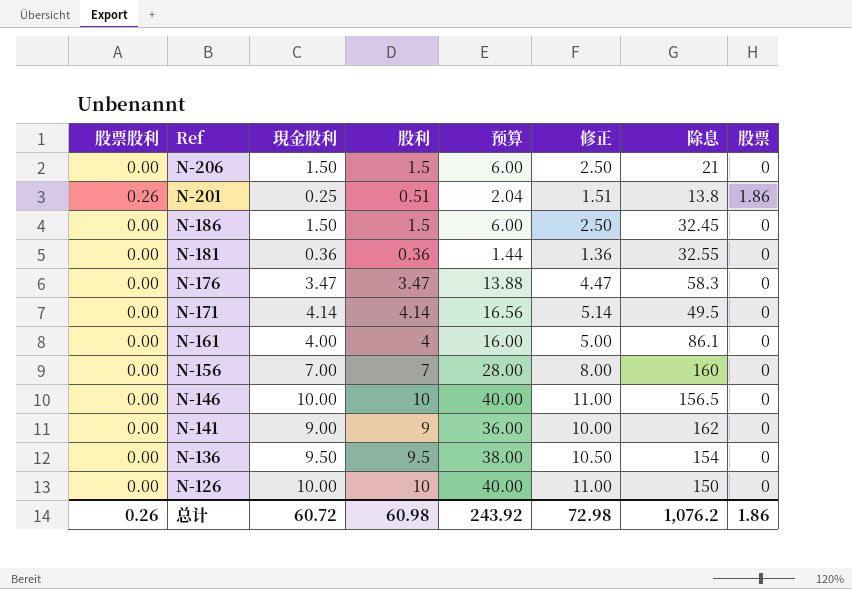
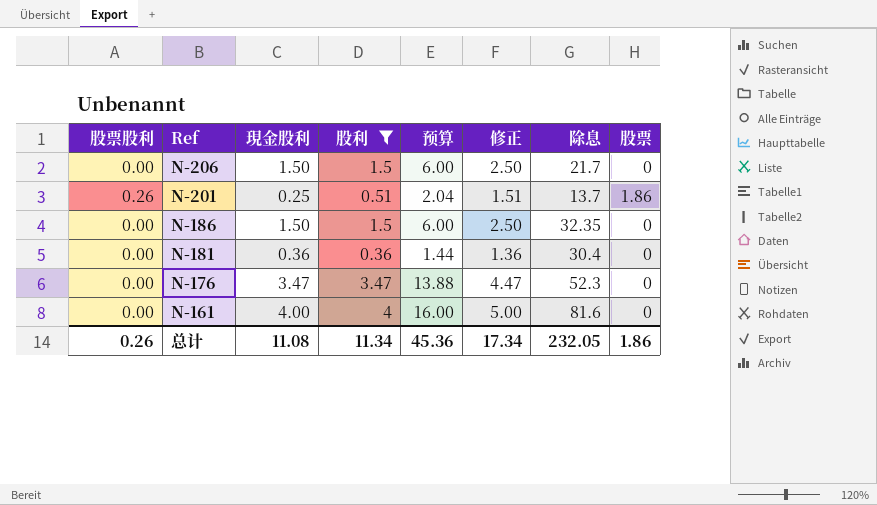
filter: none -> 股利 <= 4
N-206 | 除息: 21 -> 21.7
N-201 | 除息: 13.8 -> 13.7
N-186 | 除息: 32.45 -> 32.35
N-181 | 除息: 32.55 -> 30.4
N-176 | 除息: 58.3 -> 52.3
N-161 | 除息: 86.1 -> 81.6
总计 | 現金股利: 60.72 -> 11.08
总计 | 股利: 60.98 -> 11.34
总计 | 预算: 243.92 -> 45.36
总计 | 修正: 72.98 -> 17.34
总计 | 除息: 1,076.2 -> 232.05

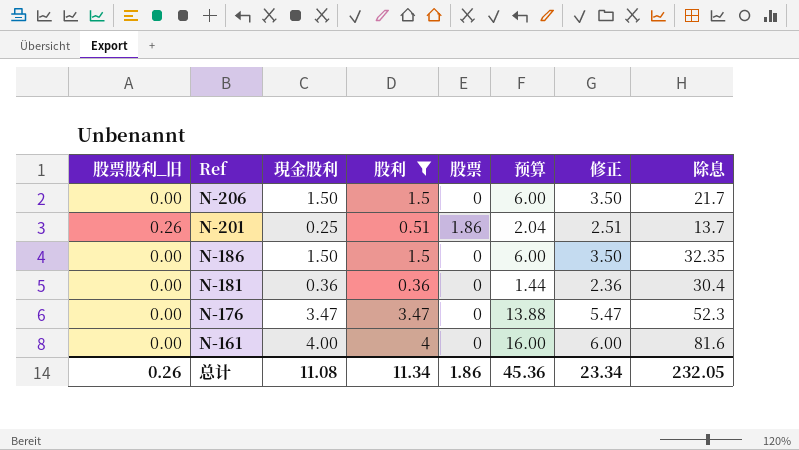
column name: 股票股利 -> 股票股利_旧
column 股票 | position: 8 -> 5
column 修正 | formula: [股利] + 1 -> [股利] + 2
总计 | 修正: 17.34 -> 23.34

